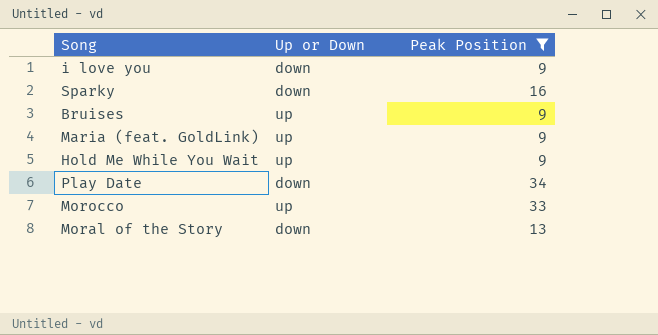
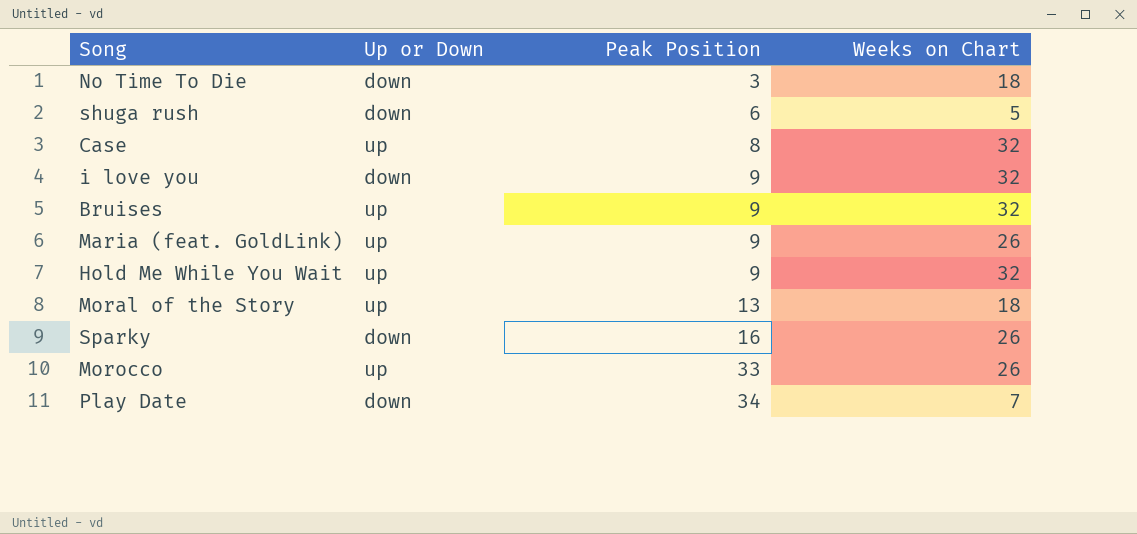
filter: Peak Position >= 9 -> none
row order: none -> Peak Position ascending
column Weeks on Chart | position: none -> 4
Moral of the Story | Up or Down: down -> up

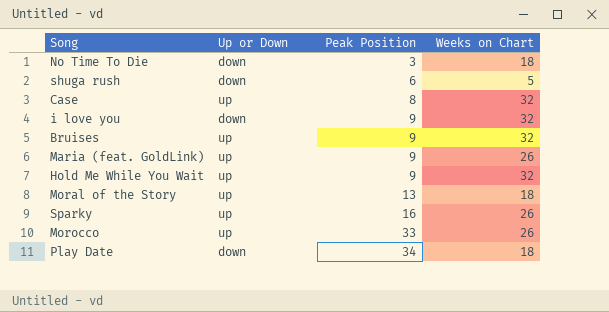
Sparky | Up or Down: down -> up
Play Date | Weeks on Chart: 7 -> 18

